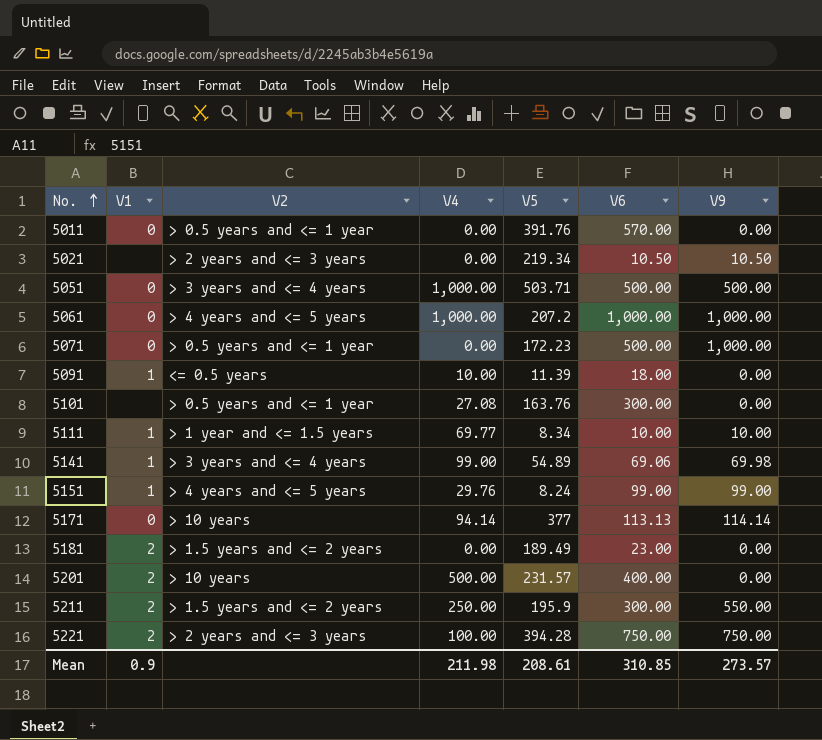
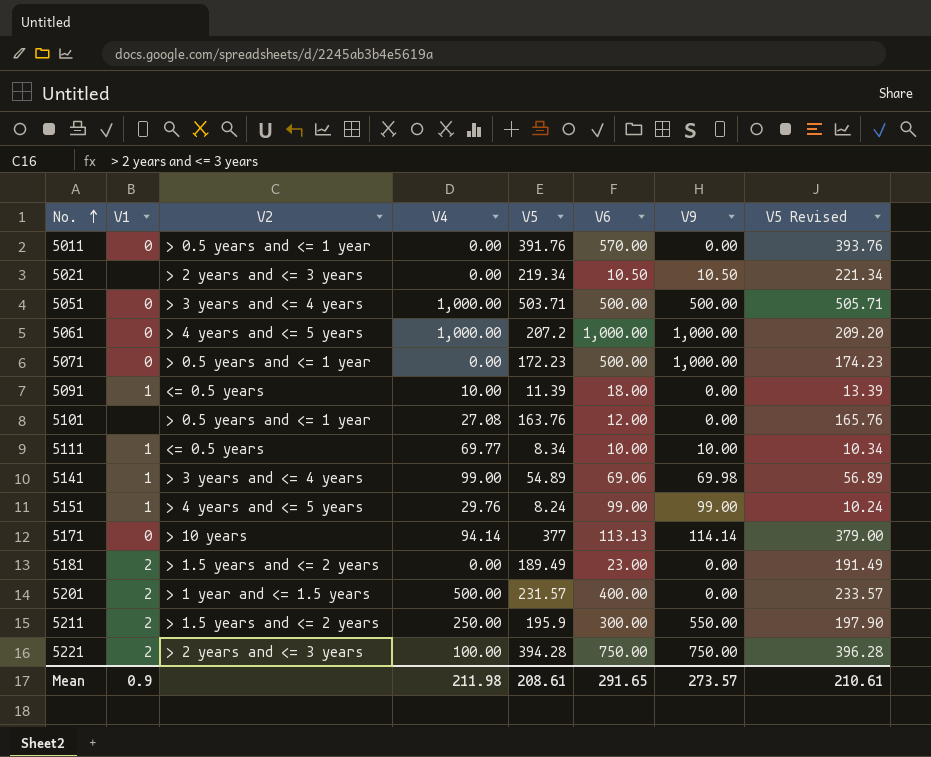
column V5 Revised | formula: none -> [V5] + 2
5101 | V6: 300.00 -> 12.00
5111 | V2: > 1 year and <= 1.5 years -> <= 0.5 years
5201 | V2: > 10 years -> > 1 year and <= 1.5 years
Mean | V6: 310.85 -> 291.65

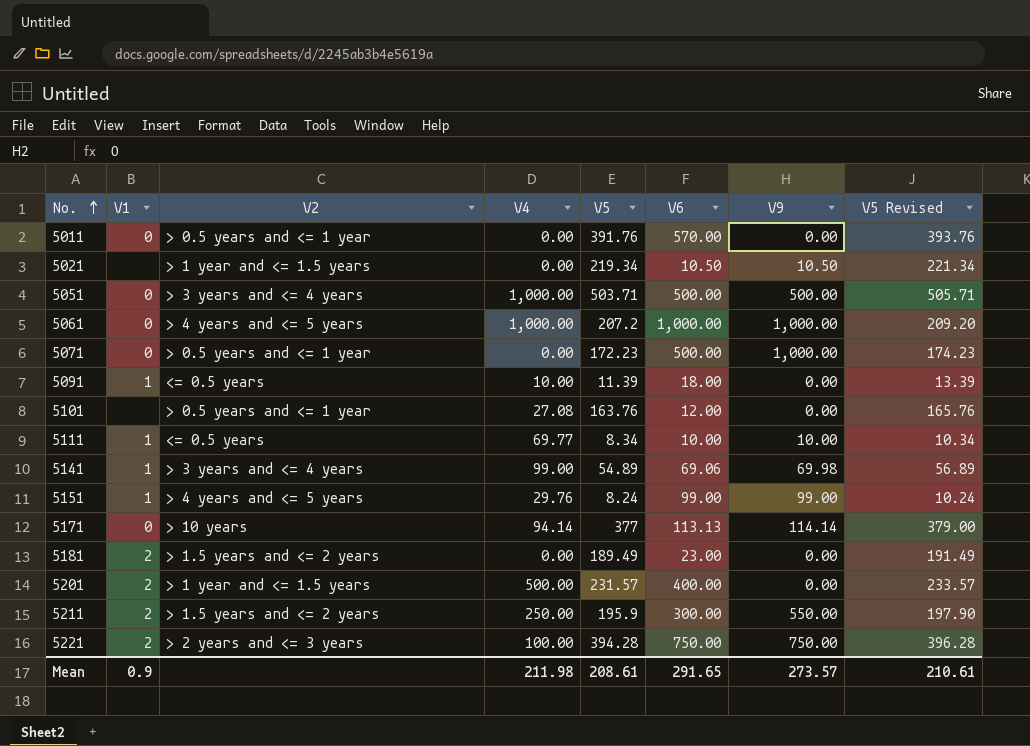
5021 | V2: > 2 years and <= 3 years -> > 1 year and <= 1.5 years

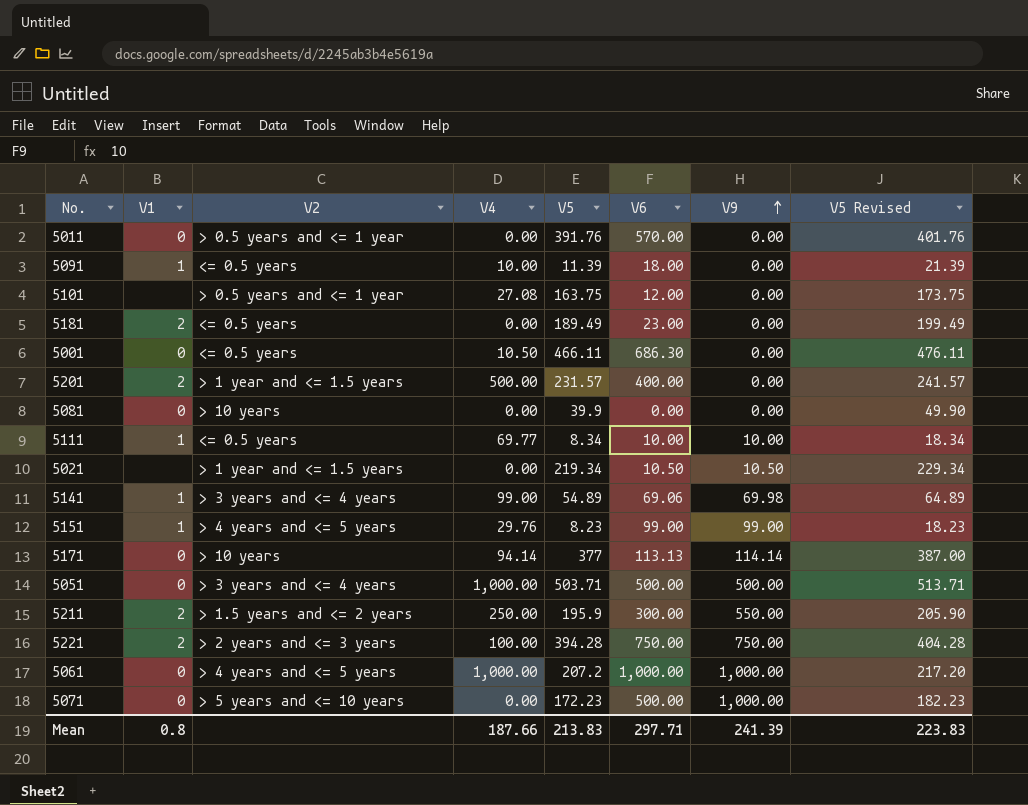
row order: No. ascending -> V9 ascending
column V5 Revised | formula: [V5] + 2 -> [V5] + 10
5101 | V5: 163.76 -> 163.75
5181 | V2: > 1.5 years and <= 2 years -> <= 0.5 years
row 5001: none -> 0 | <= 0.5 years | 10.50 | 466.11 | 686.30 | 0.00 | 476.11
row 5081: none -> 0 | > 10 years | 0.00 | 39.9 | 0.00 | 0.00 | 49.90
5151 | V5: 8.24 -> 8.23
5071 | V2: > 0.5 years and <= 1 year -> > 5 years and <= 10 years
Mean | V1: 0.9 -> 0.8
Mean | V4: 211.98 -> 187.66
Mean | V5: 208.61 -> 213.83
Mean | V6: 291.65 -> 297.71
Mean | V9: 273.57 -> 241.39
Mean | V5 Revised: 210.61 -> 223.83

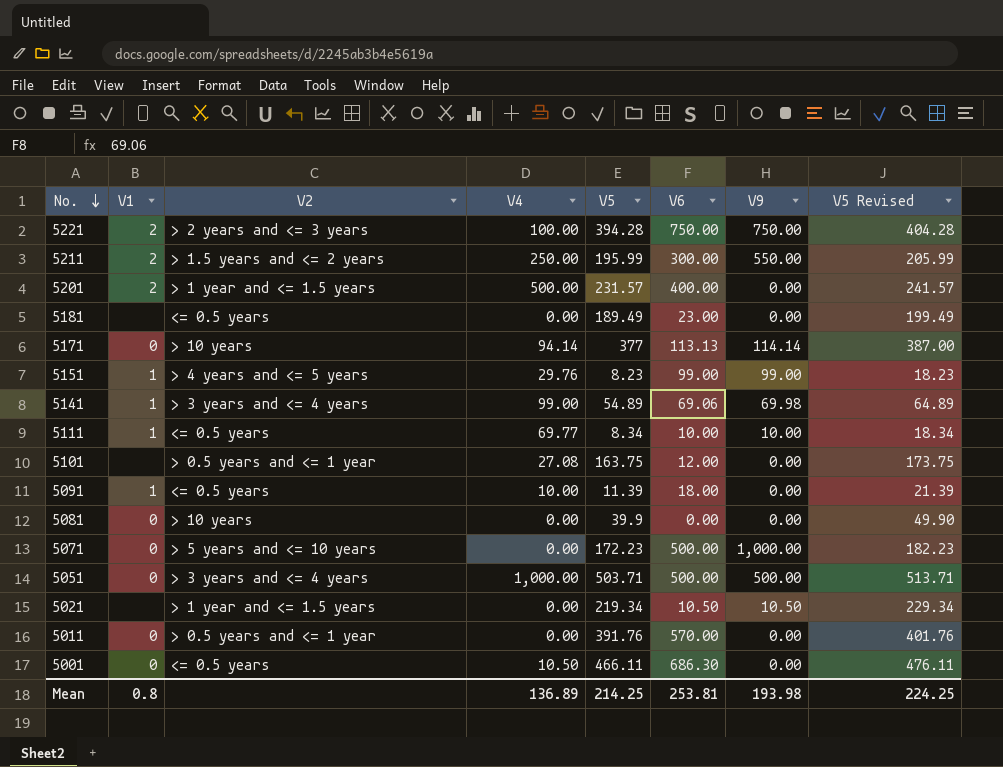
row order: V9 ascending -> No. descending
row 5061: 0 | > 4 years and <= 5 years | 1,000.00 | 207.2 | 1,000.00 | 1,000.00 | 217.20 -> none
5211 | V5: 195.9 -> 195.99
5211 | V5 Revised: 205.90 -> 205.99
5181 | V1: 2 -> none
Mean | V4: 187.66 -> 136.89
Mean | V5: 213.83 -> 214.25
Mean | V6: 297.71 -> 253.81
Mean | V9: 241.39 -> 193.98
Mean | V5 Revised: 223.83 -> 224.25

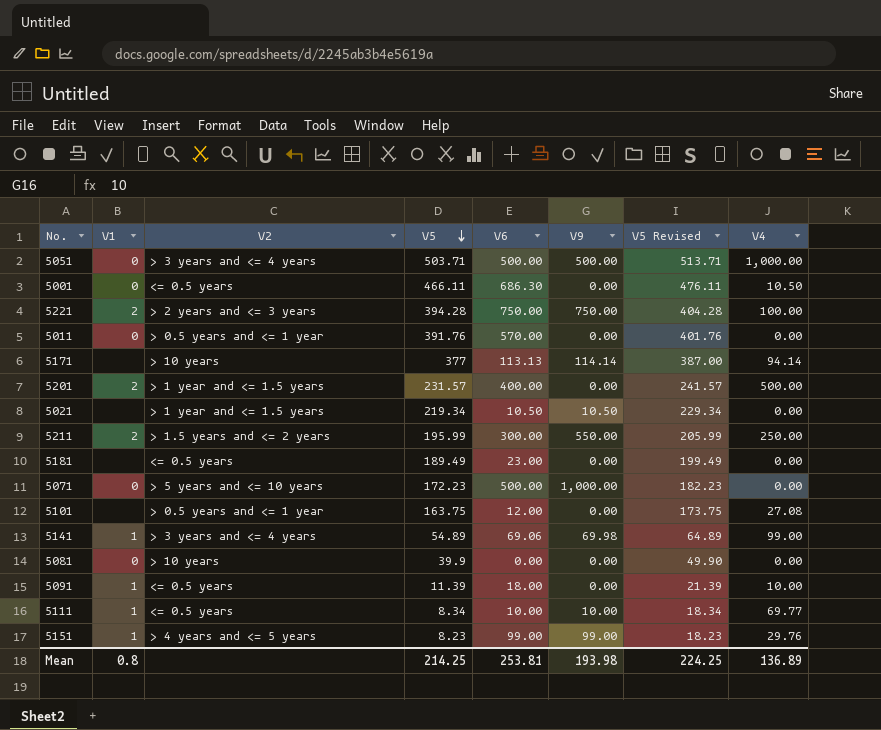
row order: No. descending -> V5 descending
column V4 | position: 4 -> 8
5171 | V1: 0 -> none

